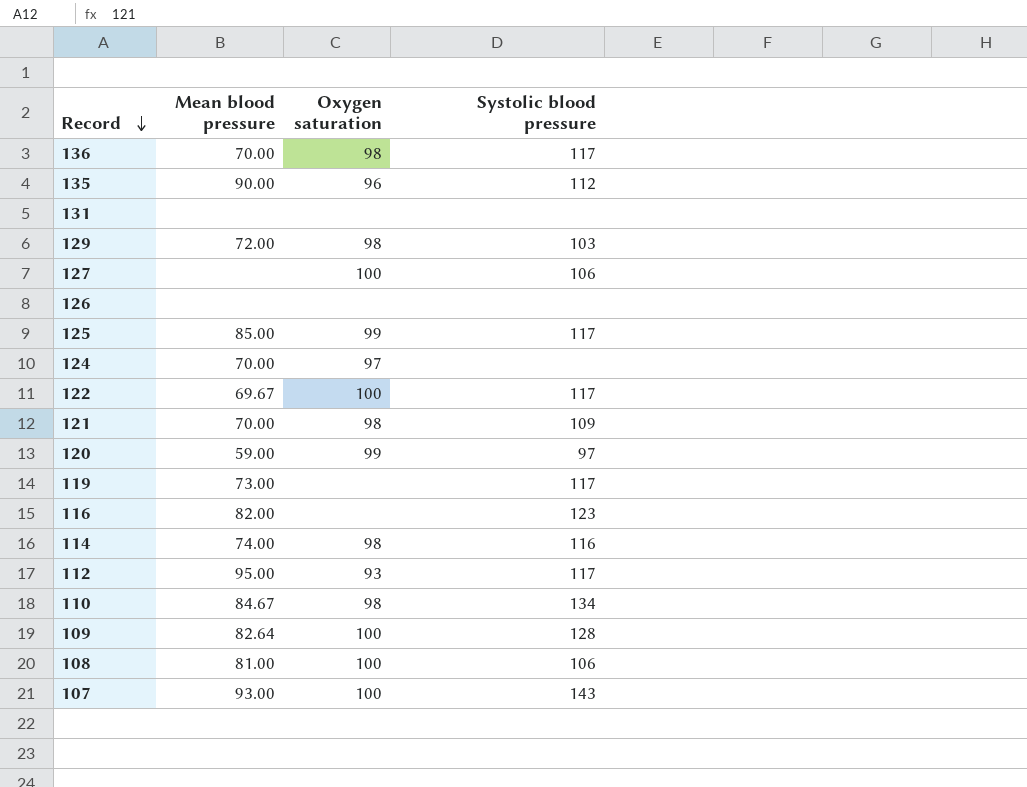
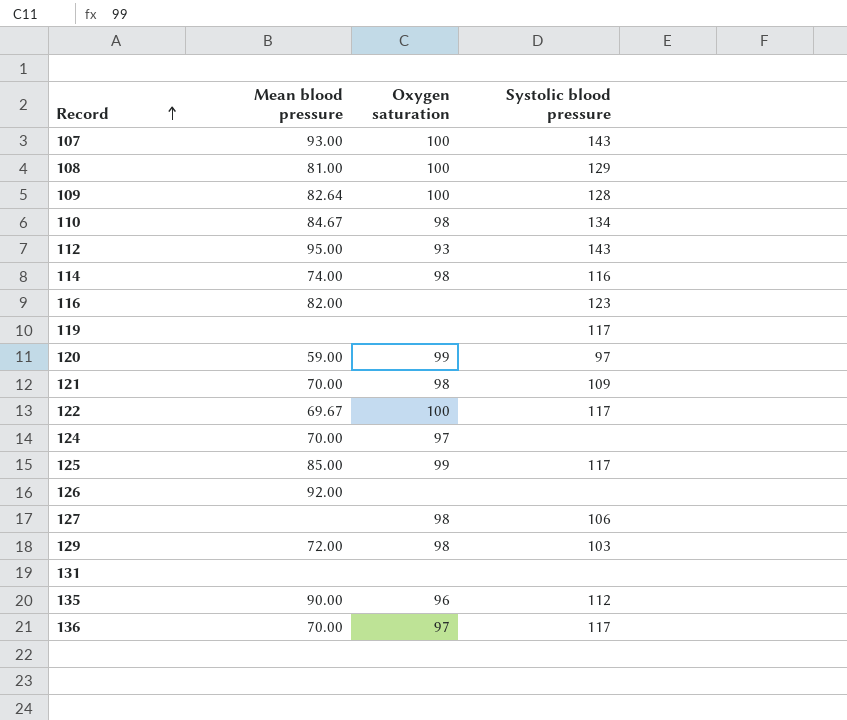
row order: Record descending -> Record ascending
108 | Systolic blood pressure: 106 -> 129
112 | Systolic blood pressure: 117 -> 143
119 | Mean blood pressure: 73.00 -> none
126 | Mean blood pressure: none -> 92.00
127 | Oxygen saturation: 100 -> 98
136 | Oxygen saturation: 98 -> 97

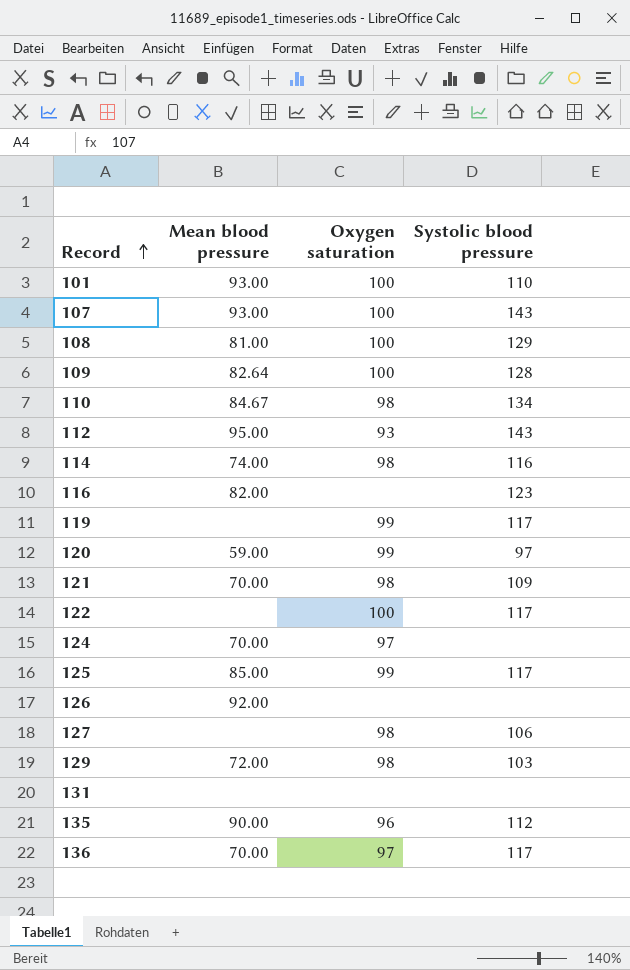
row 101: none -> 93.00 | 100 | 110
119 | Oxygen saturation: none -> 99
122 | Mean blood pressure: 69.67 -> none

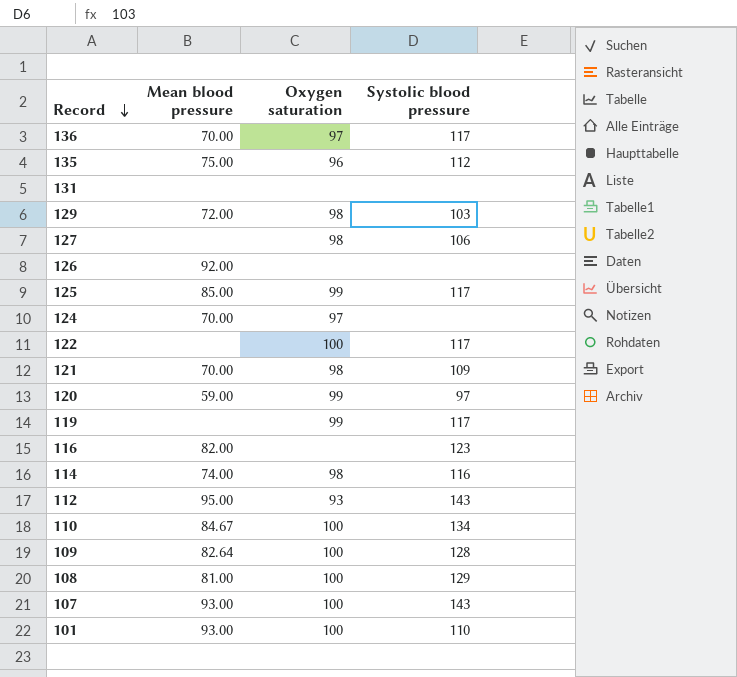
row order: Record ascending -> Record descending
135 | Mean blood pressure: 90.00 -> 75.00
110 | Oxygen saturation: 98 -> 100

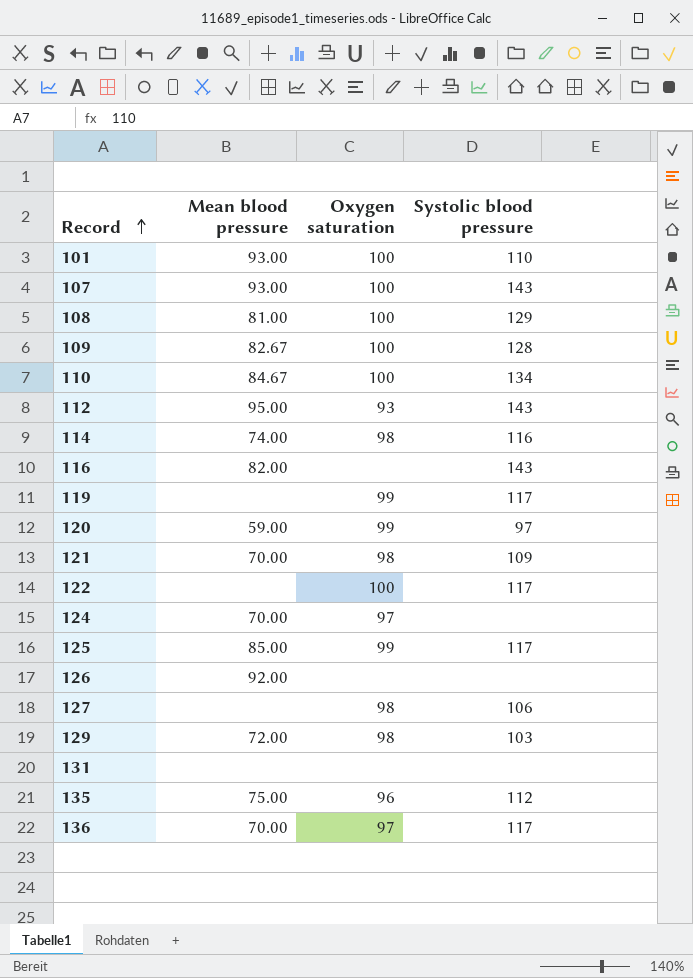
row order: Record descending -> Record ascending
109 | Mean blood pressure: 82.64 -> 82.67
116 | Systolic blood pressure: 123 -> 143

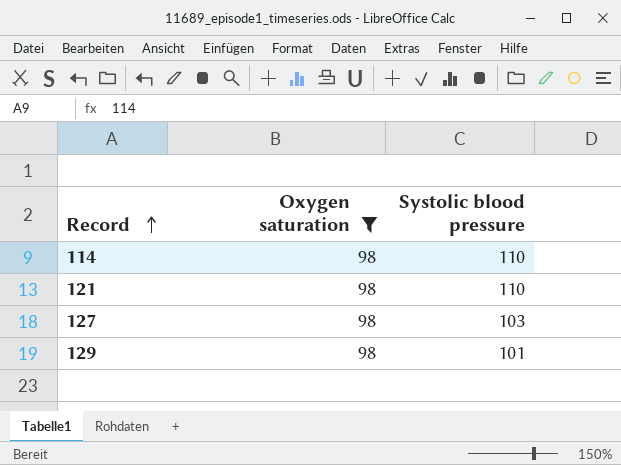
filter: none -> Oxygen saturation = 98
column Mean blood pressure | position: 2 -> none
114 | Systolic blood pressure: 116 -> 110
121 | Systolic blood pressure: 109 -> 110
127 | Systolic blood pressure: 106 -> 103
129 | Systolic blood pressure: 103 -> 101

